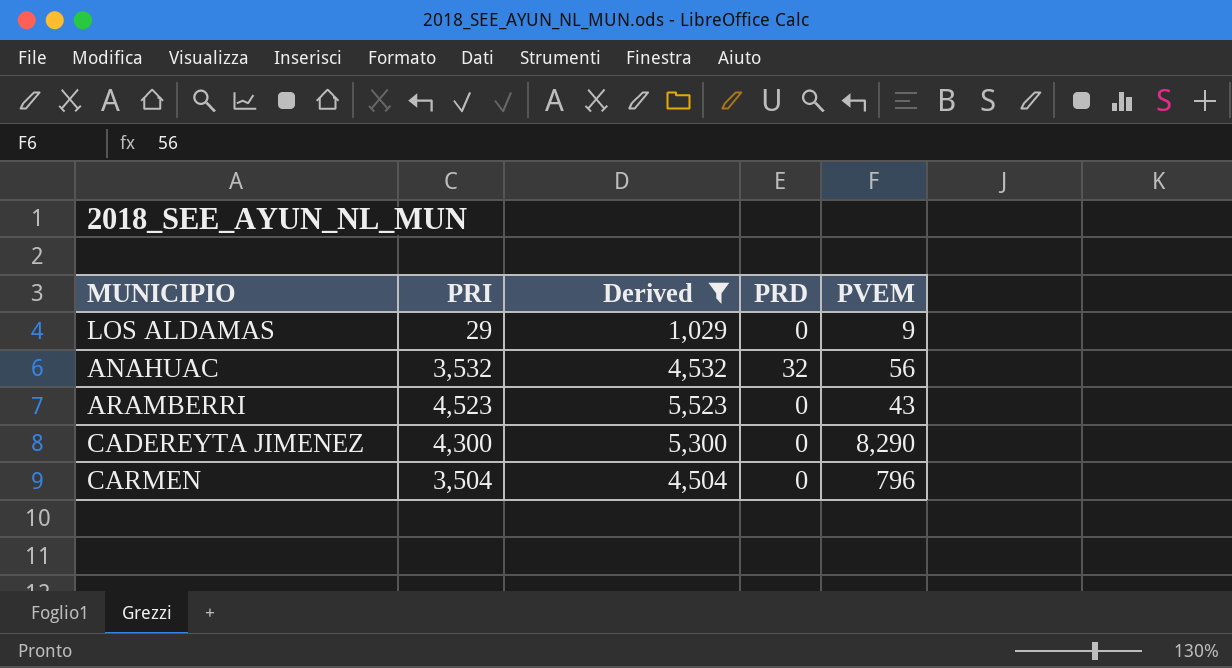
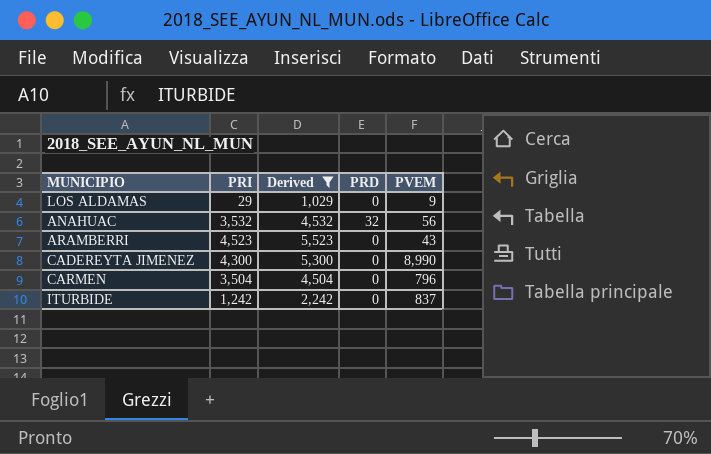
CADEREYTA JIMENEZ | PVEM: 8,290 -> 8,990
row ITURBIDE: none -> 1,242 | 2,242 | 0 | 837

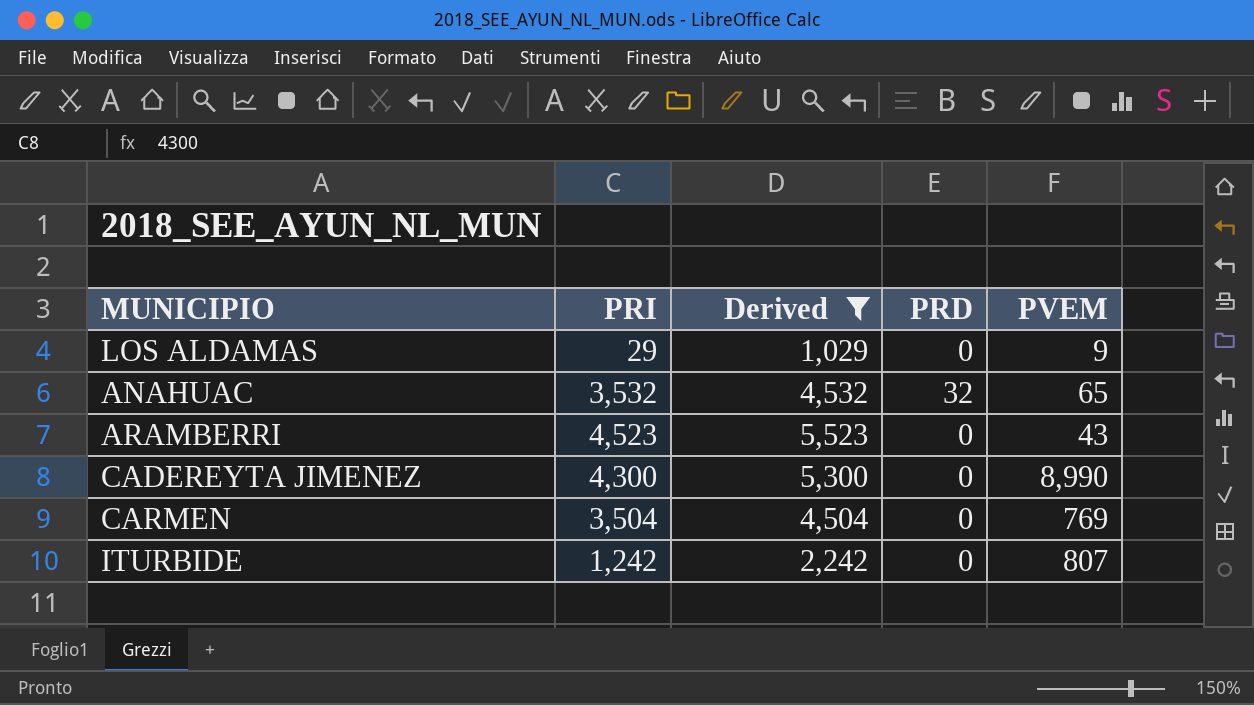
ANAHUAC | PVEM: 56 -> 65
CARMEN | PVEM: 796 -> 769
ITURBIDE | PVEM: 837 -> 807

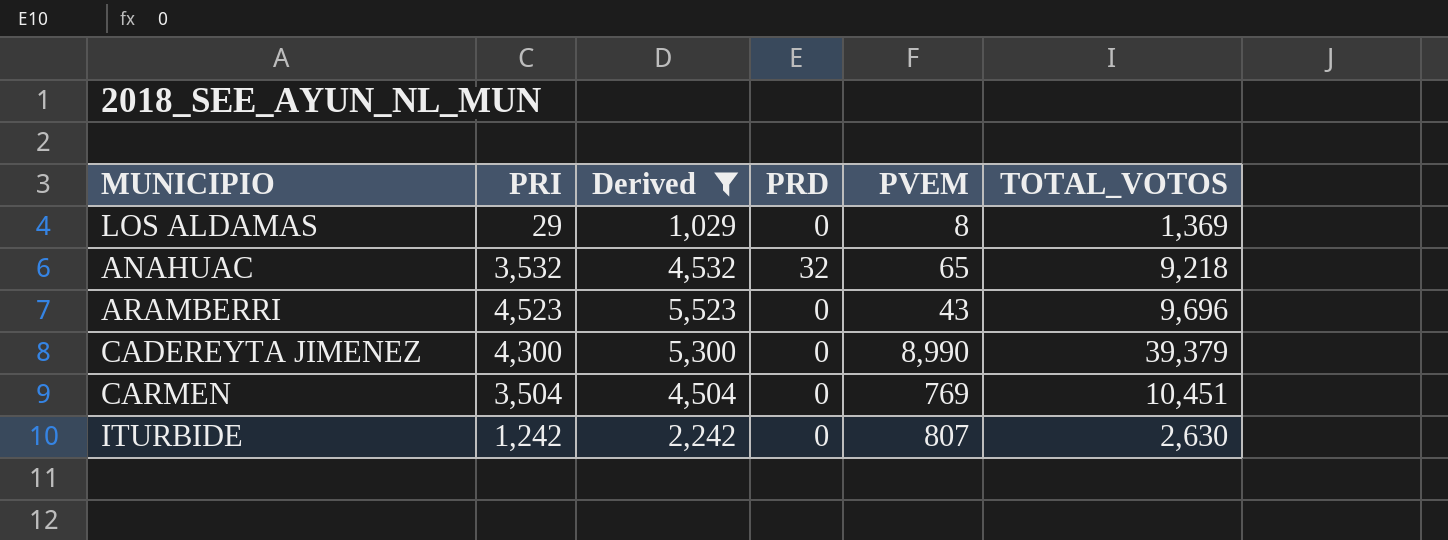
column TOTAL_VOTOS | position: none -> 6
LOS ALDAMAS | PVEM: 9 -> 8

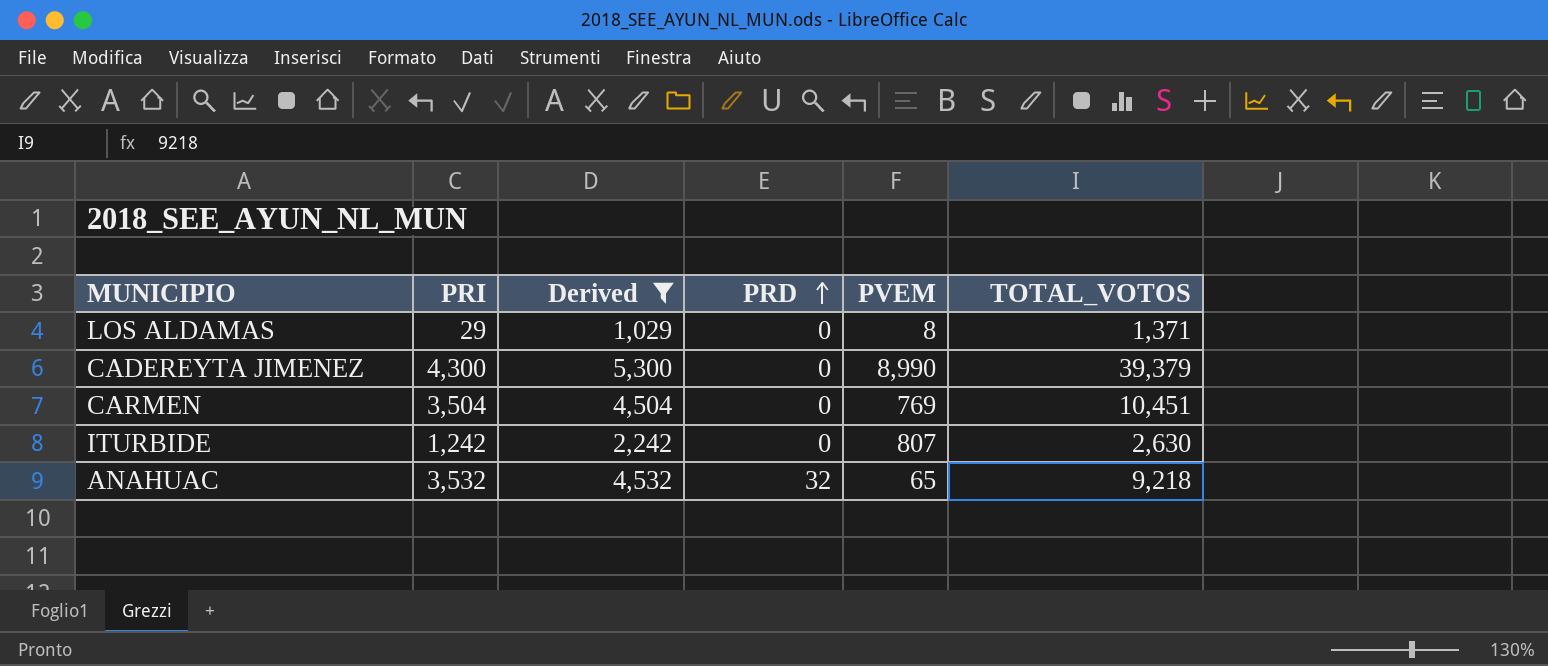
row order: none -> PRD ascending
row ARAMBERRI: 4,523 | 5,523 | 0 | 43 | 9,696 -> none
LOS ALDAMAS | TOTAL_VOTOS: 1,369 -> 1,371

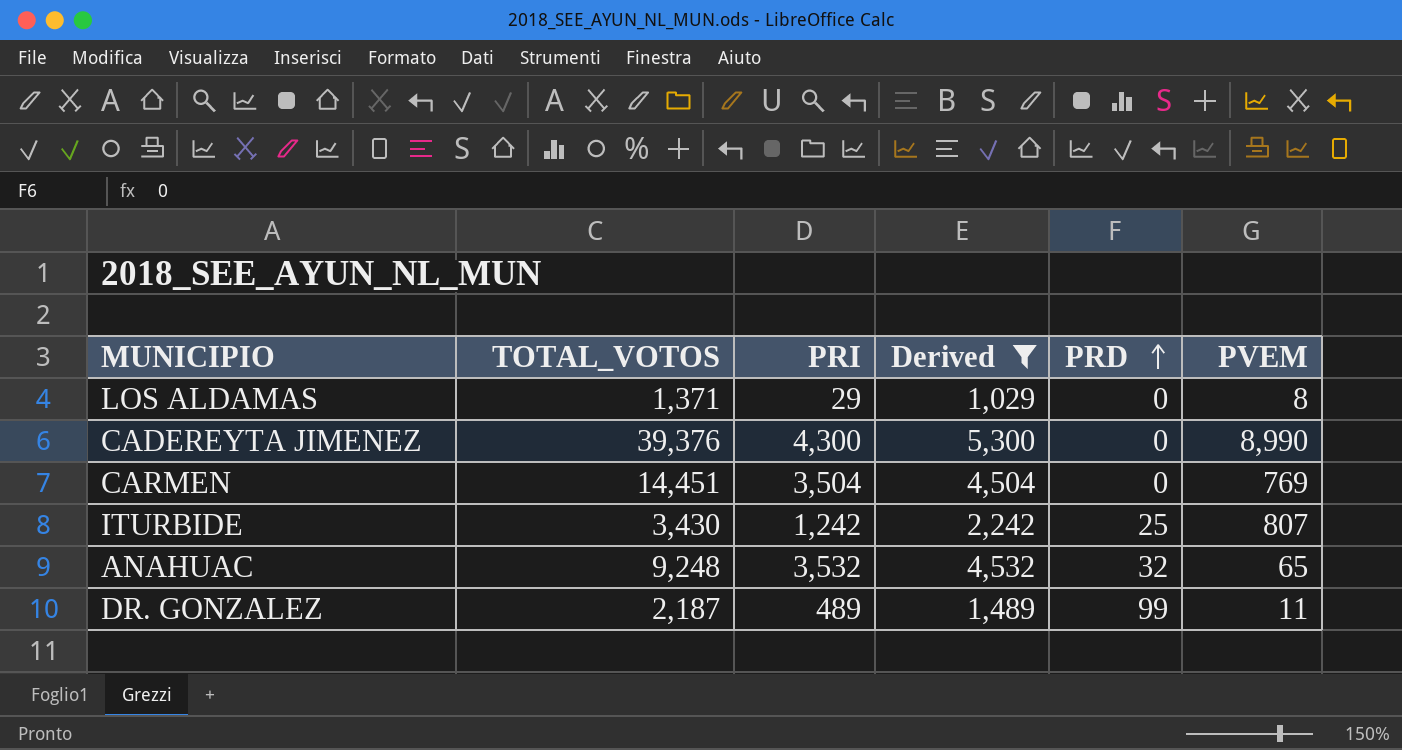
column TOTAL_VOTOS | position: 6 -> 2
CADEREYTA JIMENEZ | TOTAL_VOTOS: 39,379 -> 39,376
CARMEN | TOTAL_VOTOS: 10,451 -> 14,451
ITURBIDE | TOTAL_VOTOS: 2,630 -> 3,430
ITURBIDE | PRD: 0 -> 25
ANAHUAC | TOTAL_VOTOS: 9,218 -> 9,248
row DR. GONZALEZ: none -> 2,187 | 489 | 1,489 | 99 | 11

